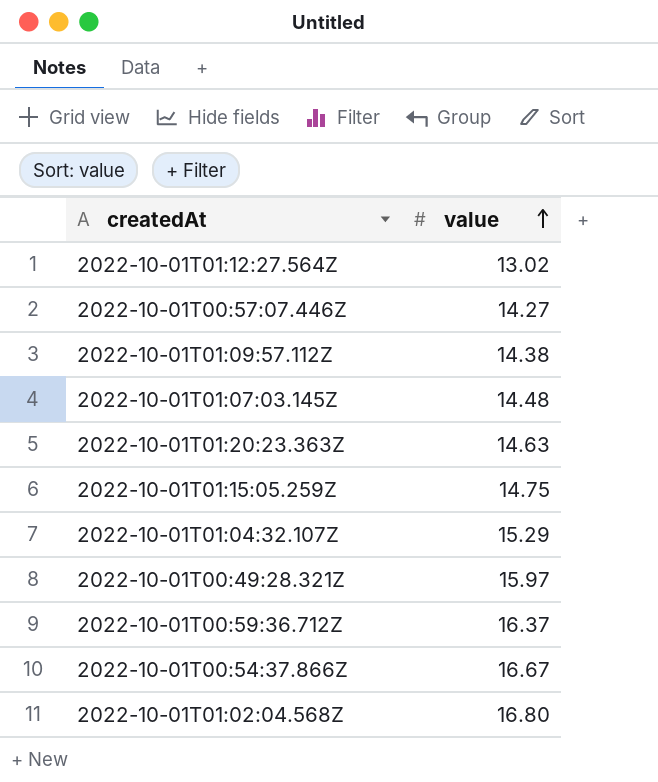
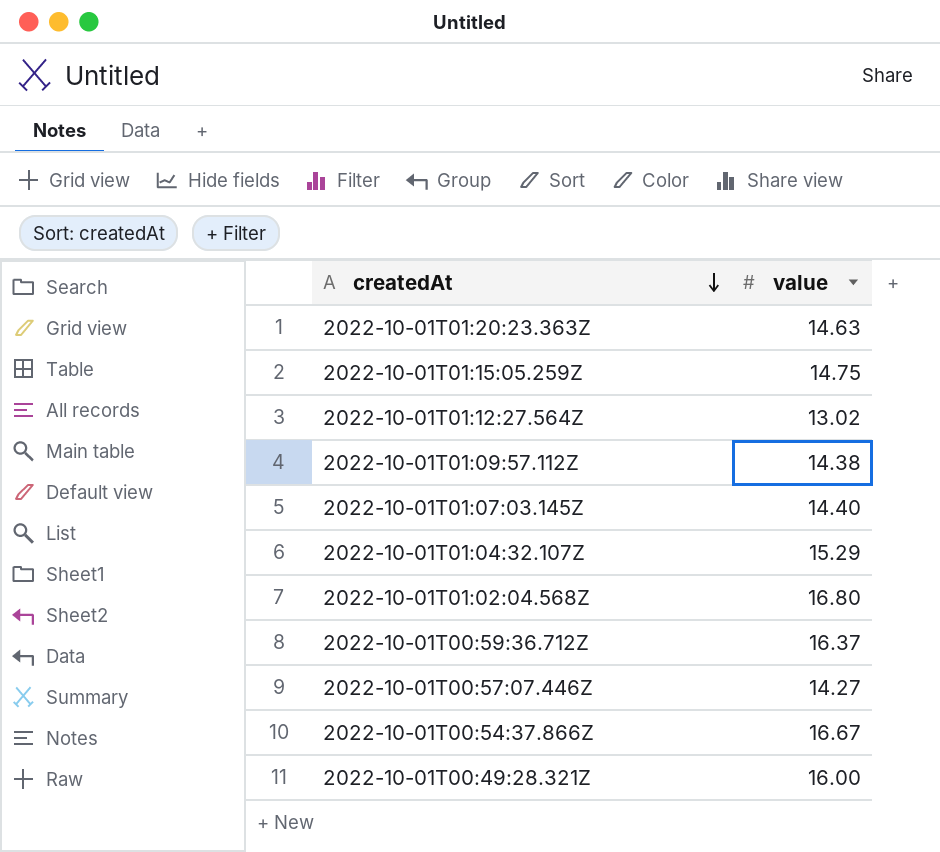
row order: value ascending -> createdAt descending
2022-10-01T01:07:03.145Z | value: 14.48 -> 14.40
2022-10-01T00:49:28.321Z | value: 15.97 -> 16.00

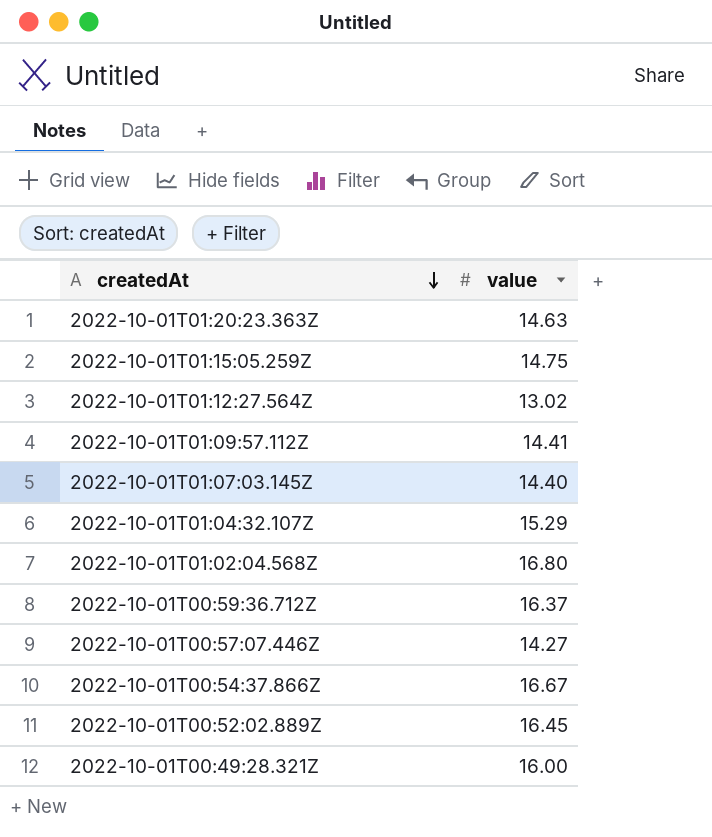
2022-10-01T01:09:57.112Z | value: 14.38 -> 14.41
row 2022-10-01T00:52:02.889Z: none -> 16.45

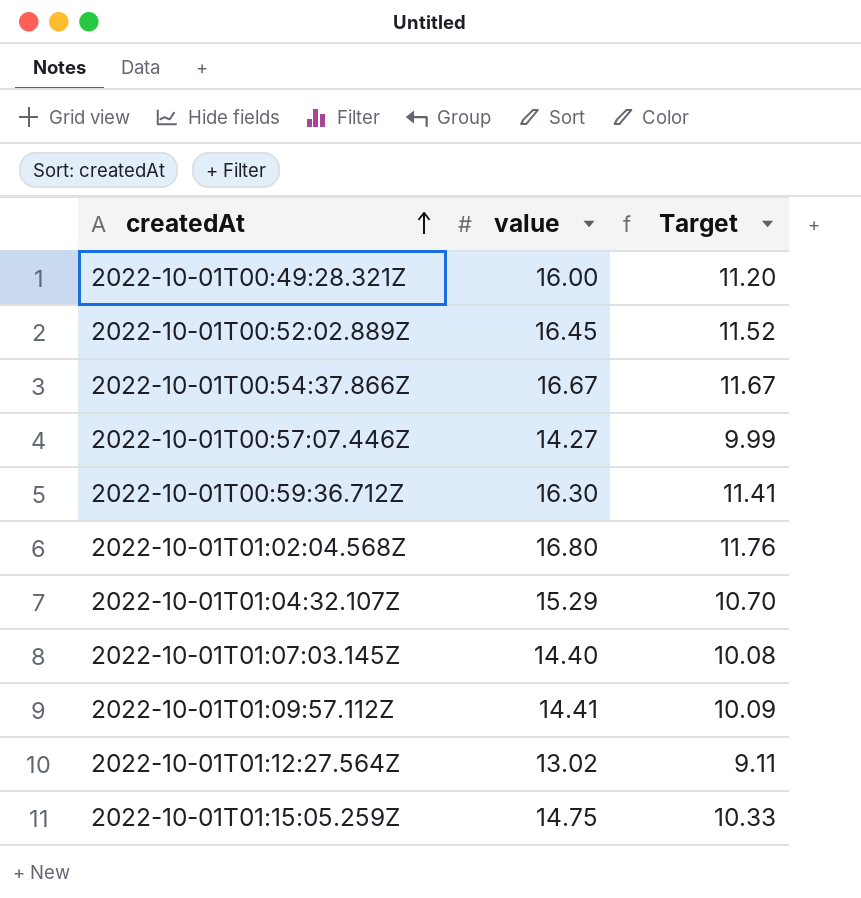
row order: createdAt descending -> createdAt ascending
column Target | formula: none -> [value] * 0.7
row 2022-10-01T01:20:23.363Z: 14.63 -> none
2022-10-01T00:59:36.712Z | value: 16.37 -> 16.30

